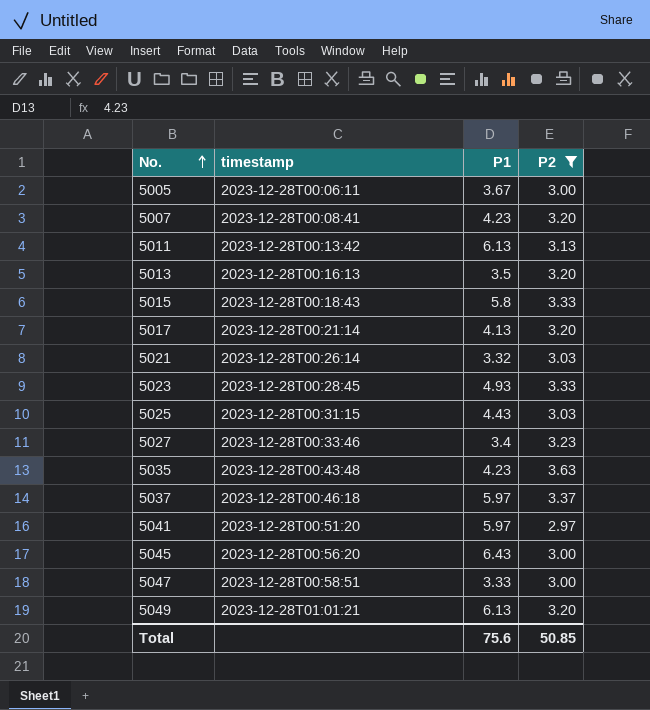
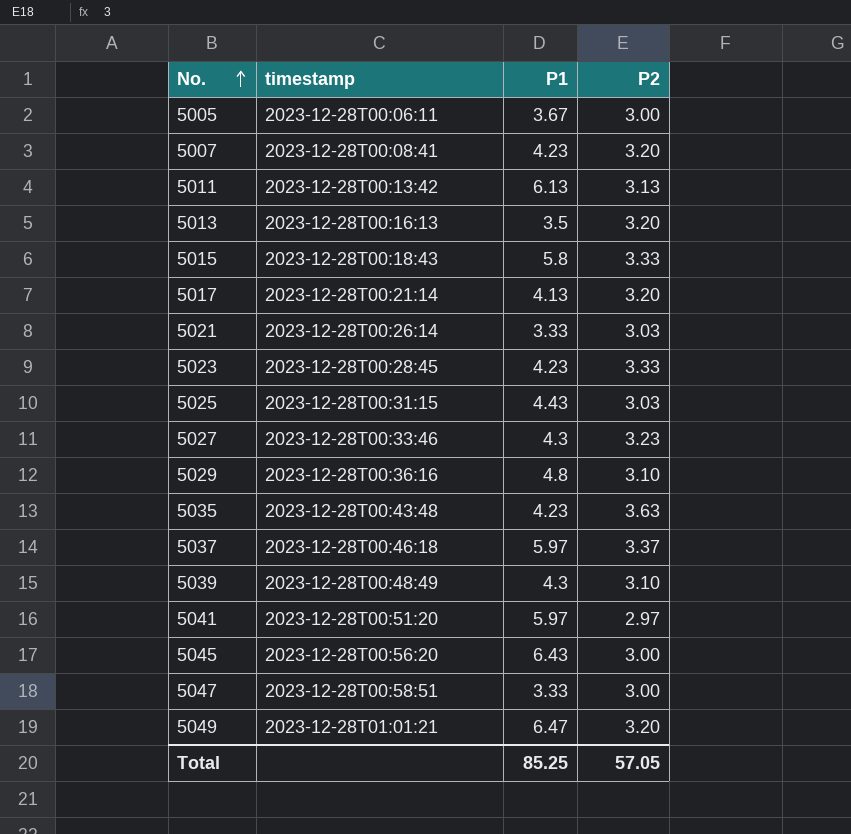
filter: P2 != 3.10 -> none
5021 | P1: 3.32 -> 3.33
5023 | P1: 4.93 -> 4.23
5027 | P1: 3.4 -> 4.3
5049 | P1: 6.13 -> 6.47
Total | P1: 75.6 -> 85.25
Total | P2: 50.85 -> 57.05

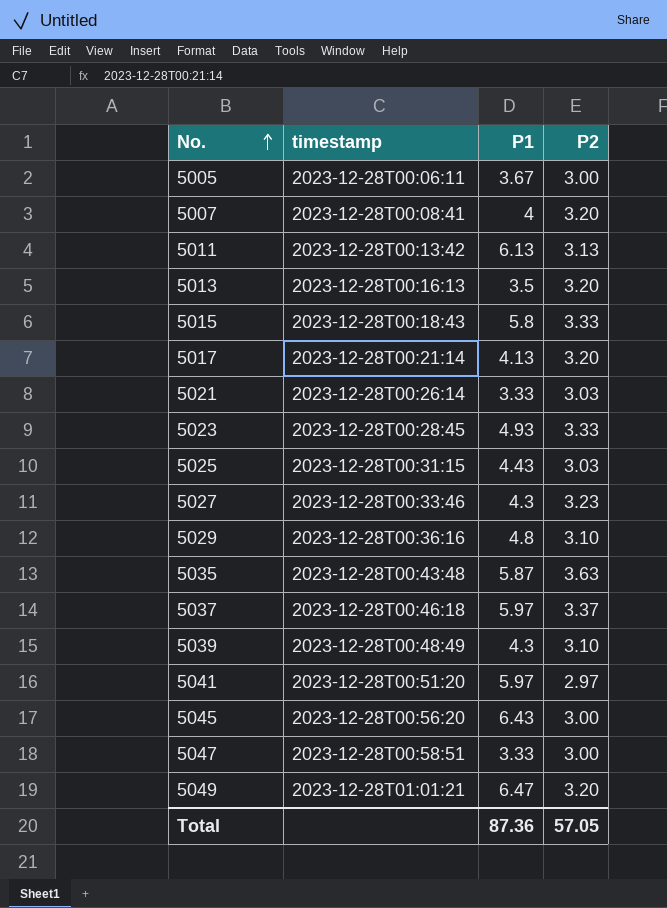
5007 | P1: 4.23 -> 4
5023 | P1: 4.23 -> 4.93
5035 | P1: 4.23 -> 5.87
Total | P1: 85.25 -> 87.36

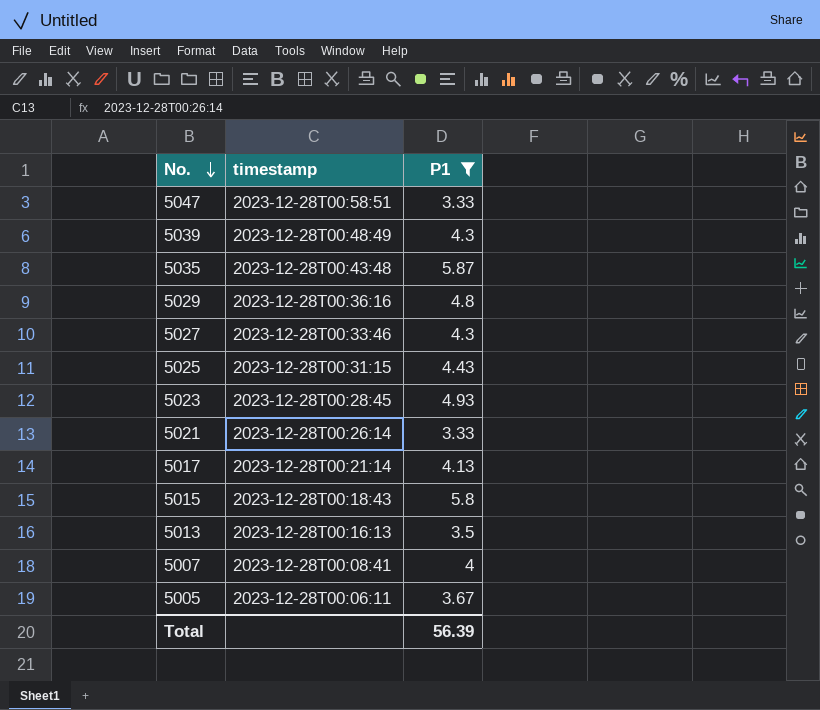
filter: none -> P1 <= 5.87
row order: No. ascending -> No. descending
column P2 | position: 4 -> none
Total | P1: 87.36 -> 56.39

